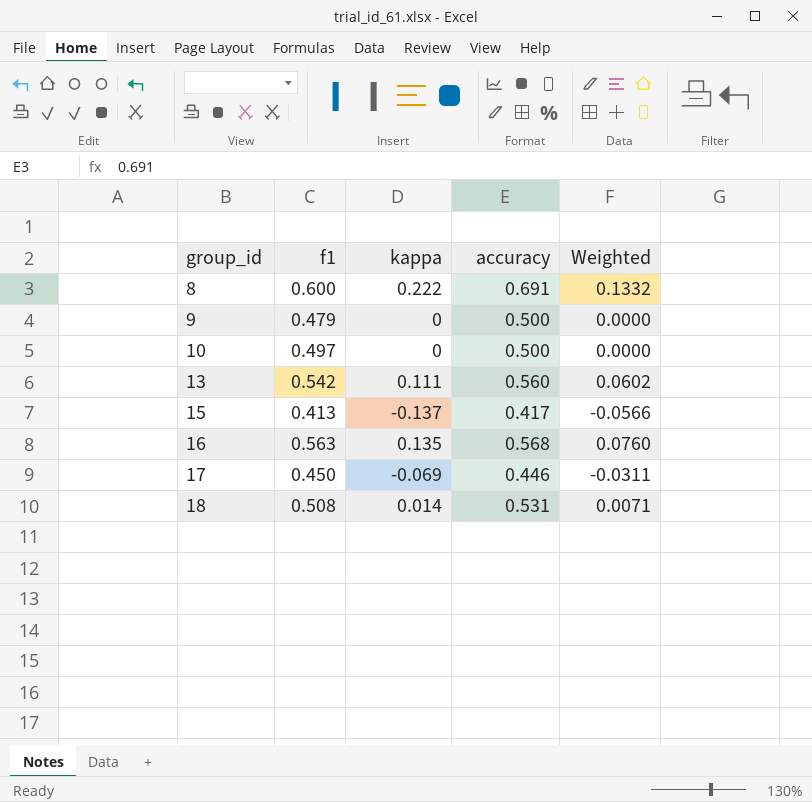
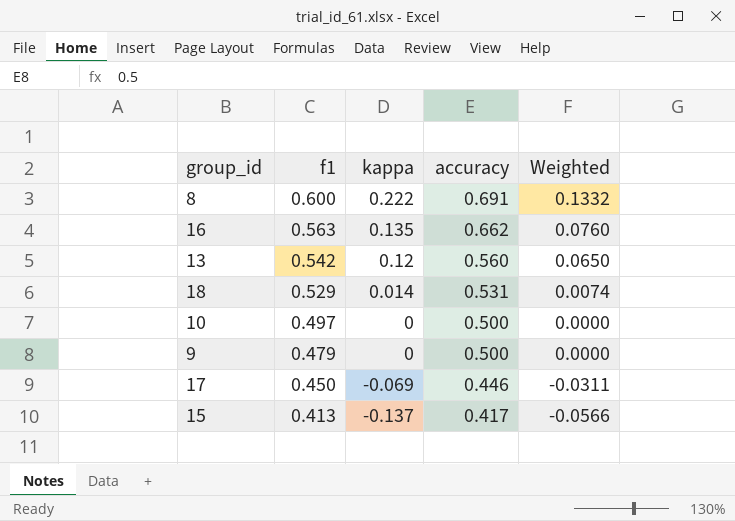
row order: group_id ascending -> f1 descending
16 | accuracy: 0.568 -> 0.662
13 | kappa: 0.111 -> 0.12
13 | Weighted: 0.0602 -> 0.0650
18 | f1: 0.508 -> 0.529
18 | Weighted: 0.0071 -> 0.0074

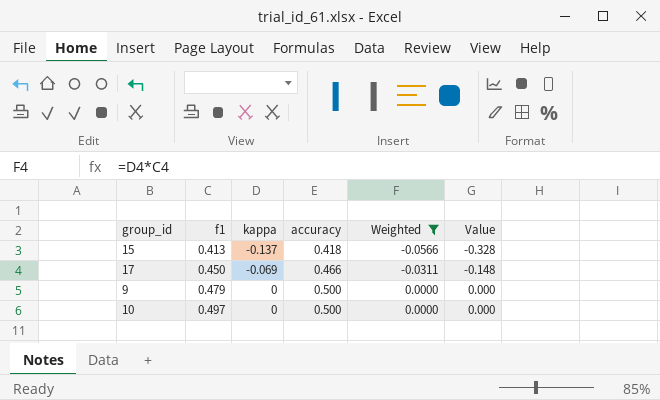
filter: none -> Weighted <= 0.0000
row order: f1 descending -> f1 ascending
column Value | formula: none -> [kappa] / [accuracy]
15 | accuracy: 0.417 -> 0.418
17 | accuracy: 0.446 -> 0.466

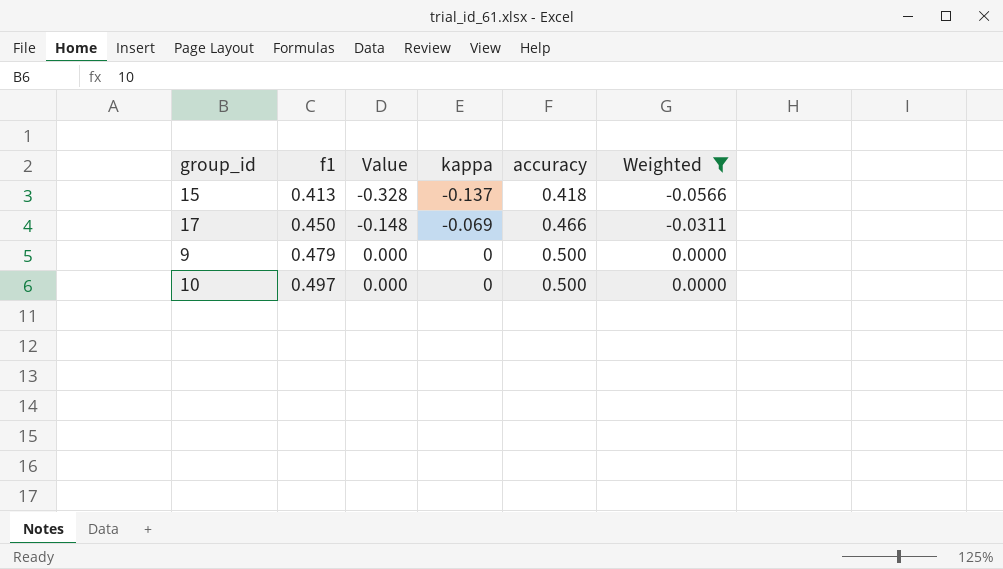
column Value | position: 6 -> 3

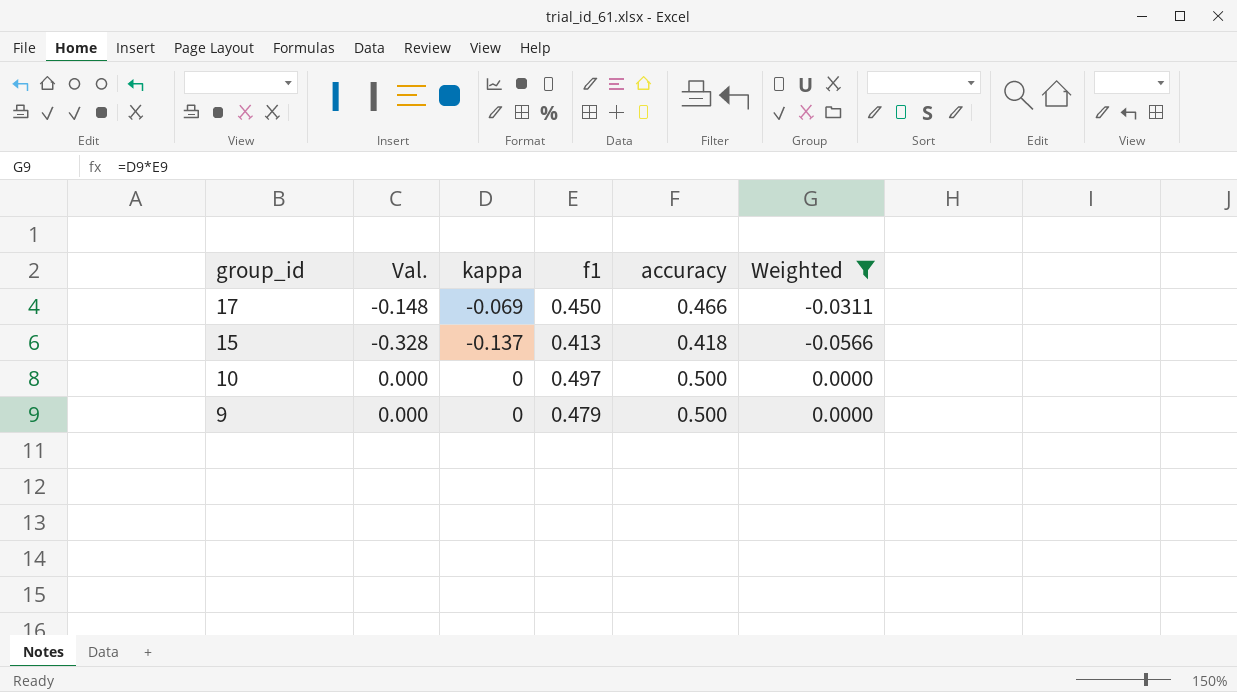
row order: f1 ascending -> group_id descending
column name: Value -> Val.
column f1 | position: 2 -> 4

